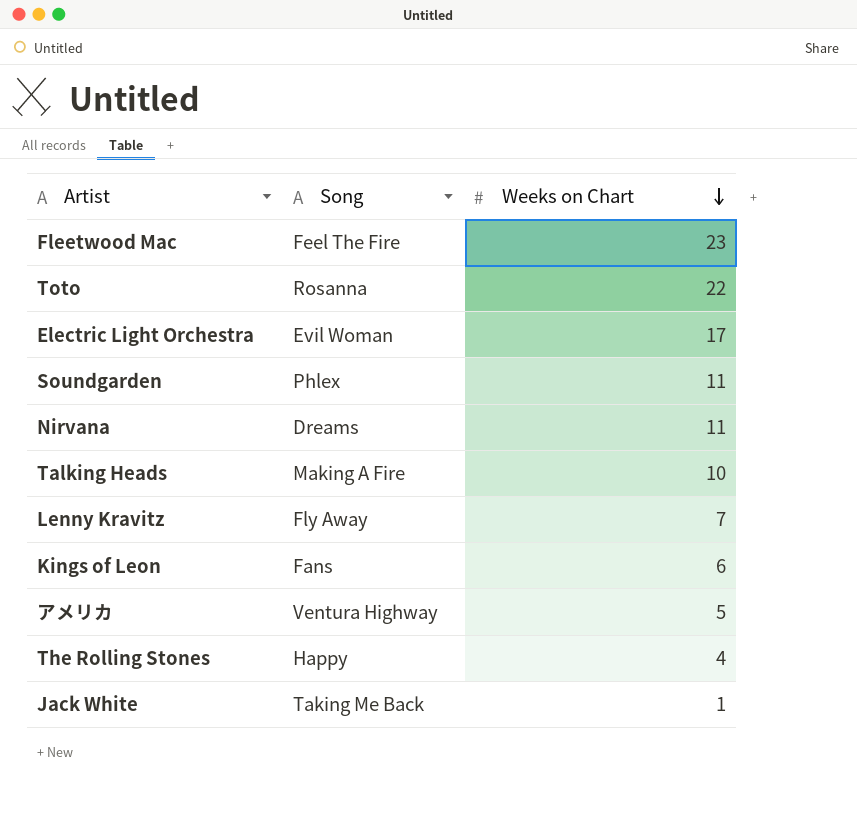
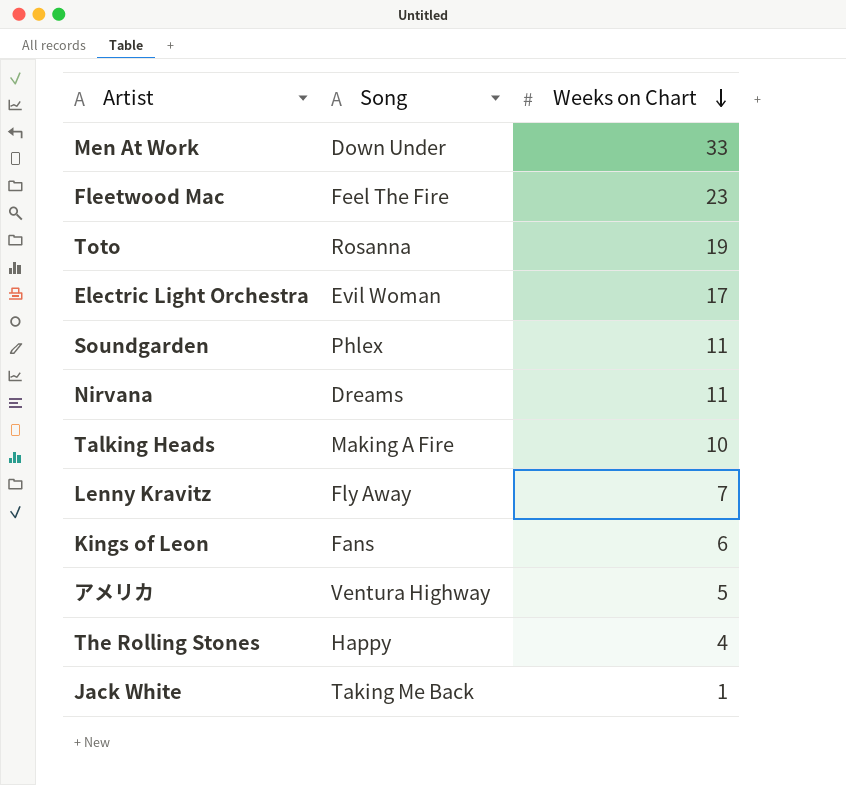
row Men At Work: none -> Down Under | 33
Toto | Weeks on Chart: 22 -> 19

